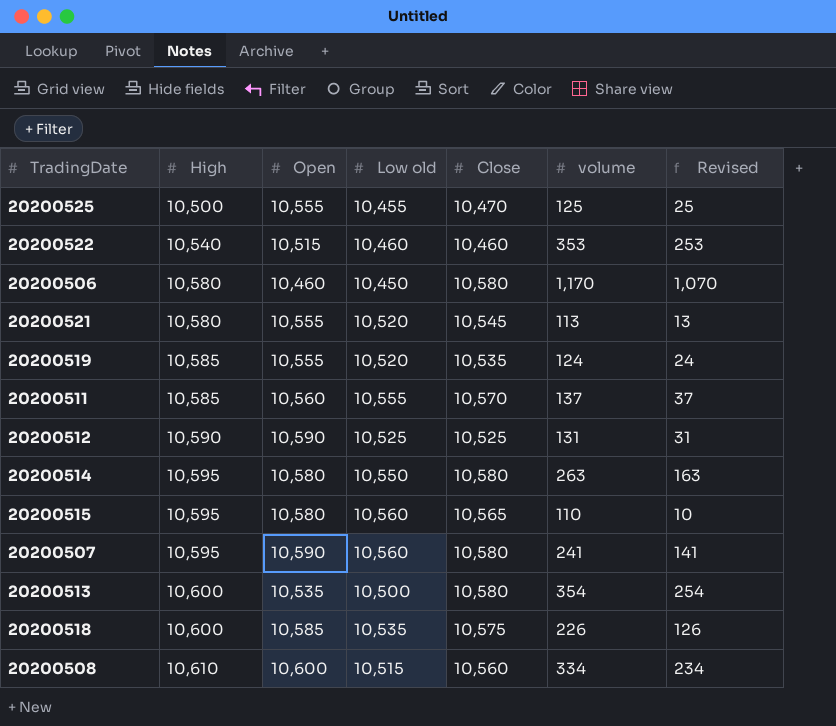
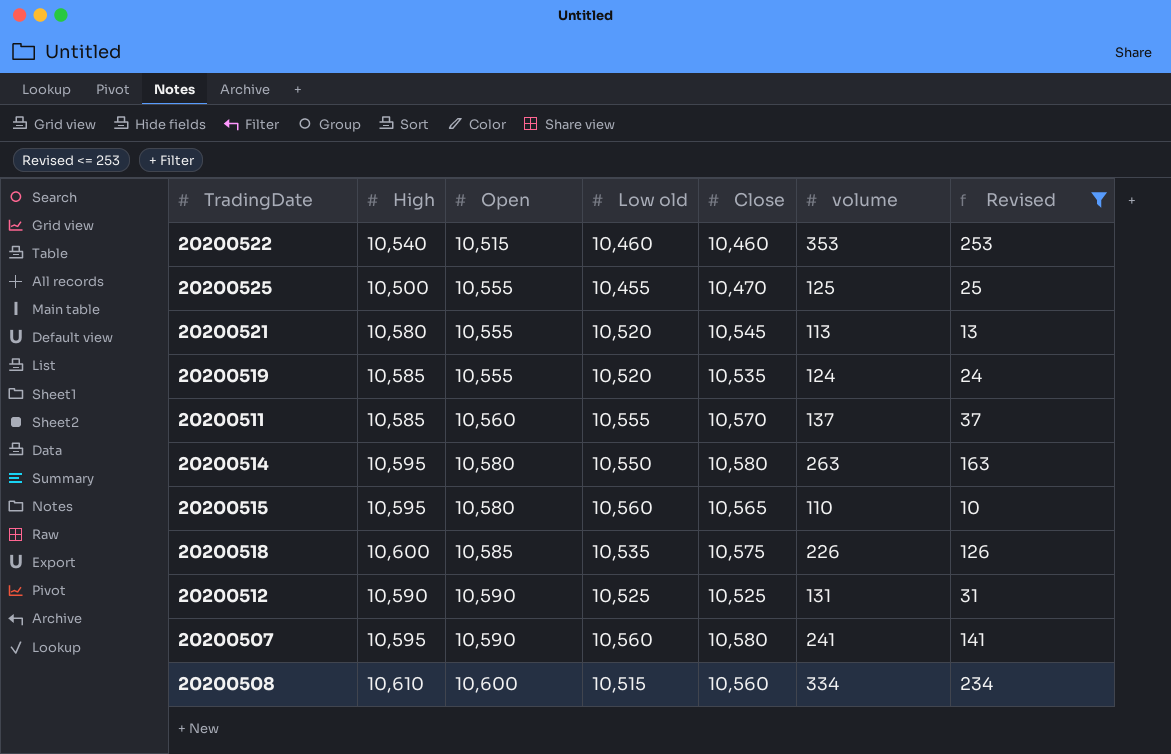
filter: none -> Revised <= 253
row order: High ascending -> Open ascending

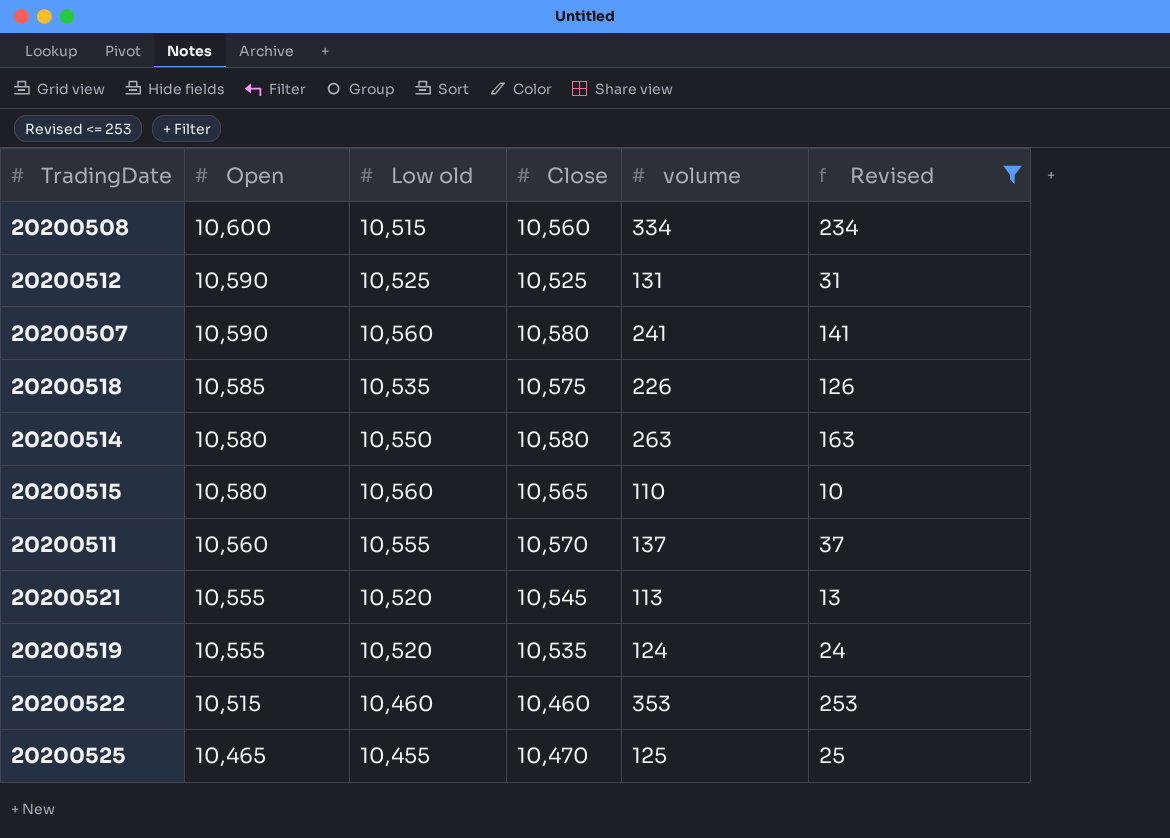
row order: Open ascending -> Open descending
column High | position: 2 -> none
20200525 | Open: 10,555 -> 10,465

